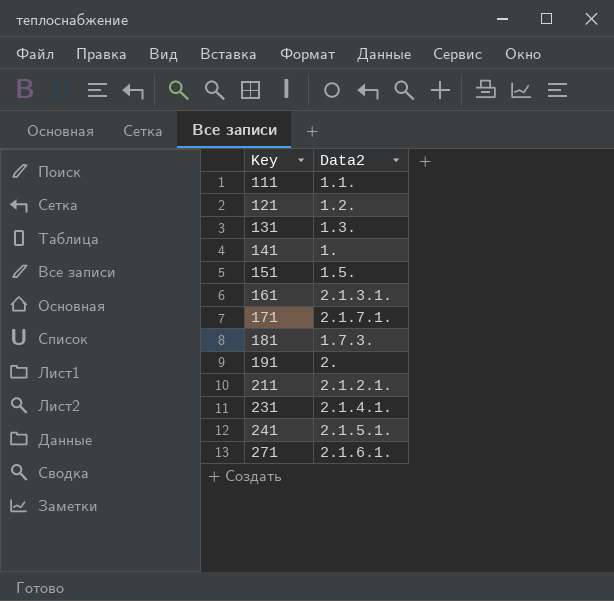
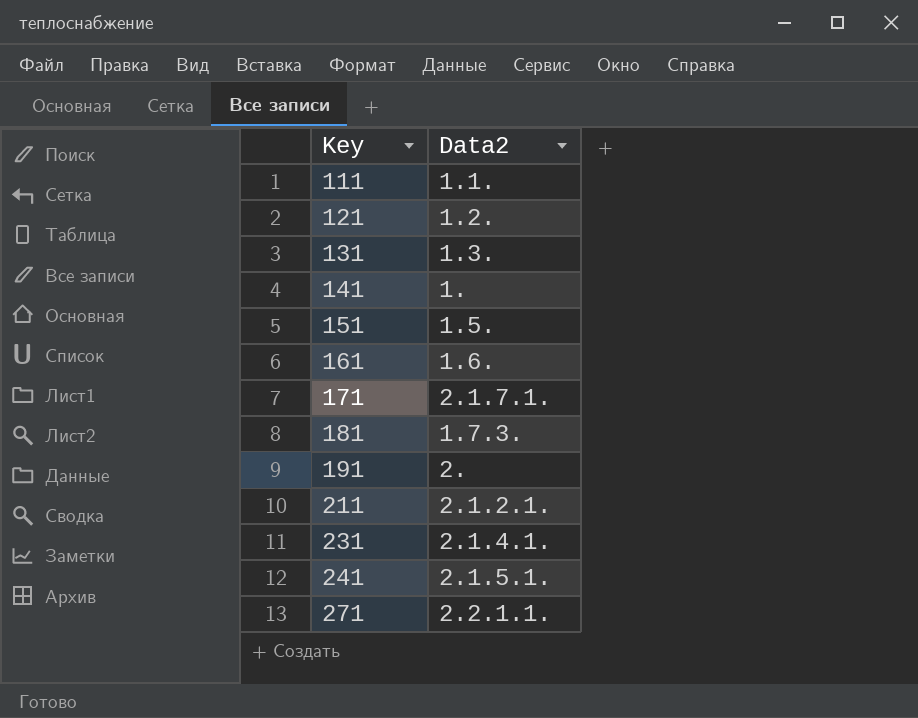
161 | Data2: 2.1.3.1. -> 1.6.
271 | Data2: 2.1.6.1. -> 2.2.1.1.

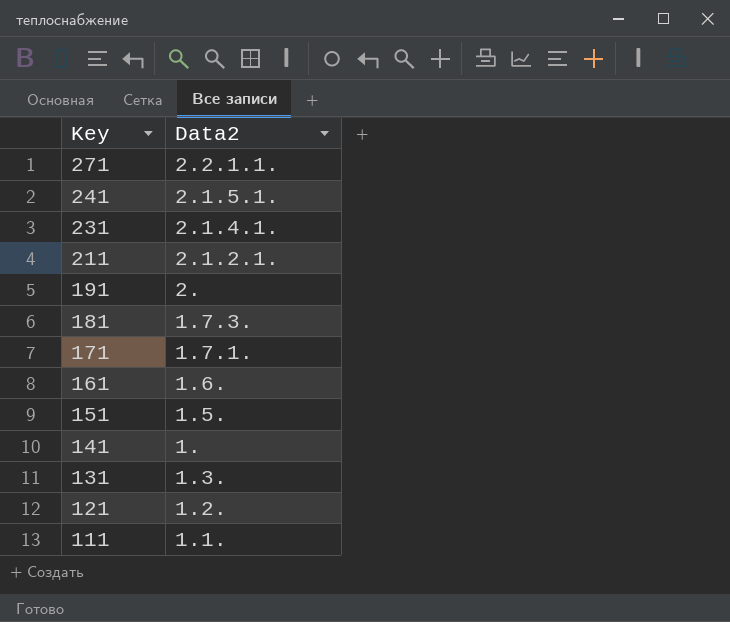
row order: Key ascending -> Key descending
171 | Data2: 2.1.7.1. -> 1.7.1.

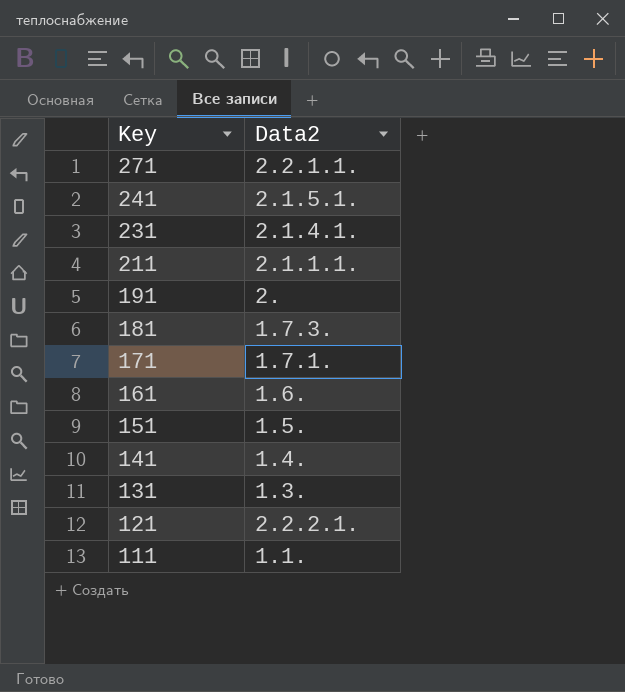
211 | Data2: 2.1.2.1. -> 2.1.1.1.
141 | Data2: 1. -> 1.4.
121 | Data2: 1.2. -> 2.2.2.1.

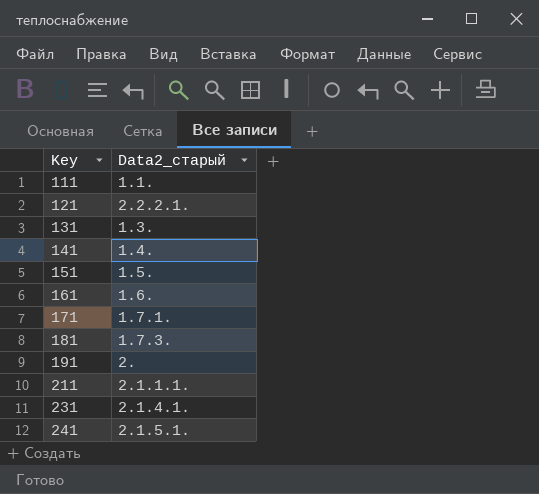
row order: Key descending -> Key ascending
column name: Data2 -> Data2_старый
row 271: 2.2.1.1. -> none

